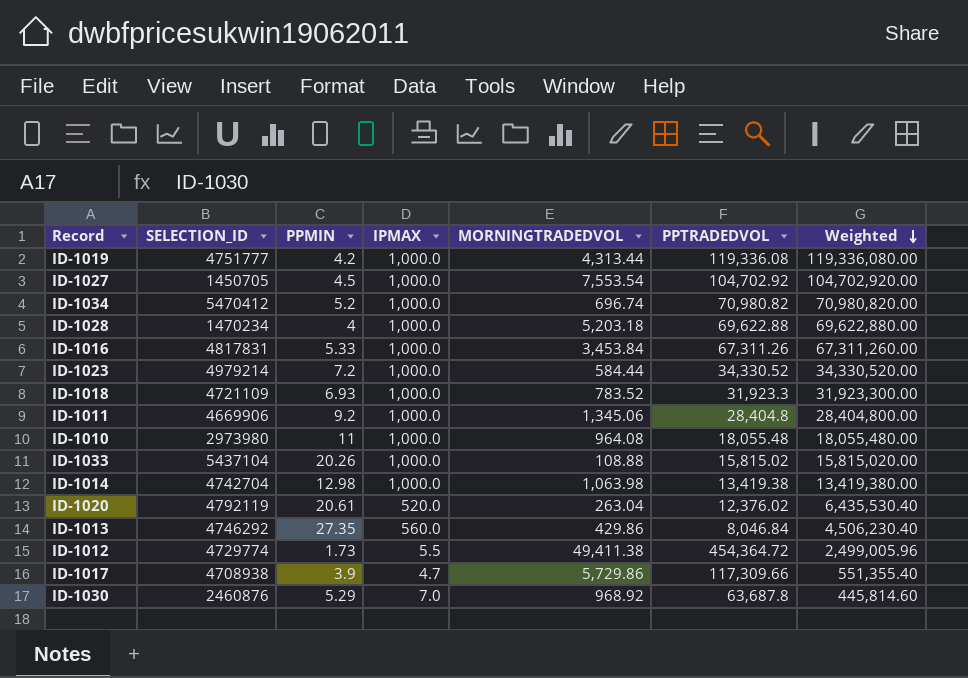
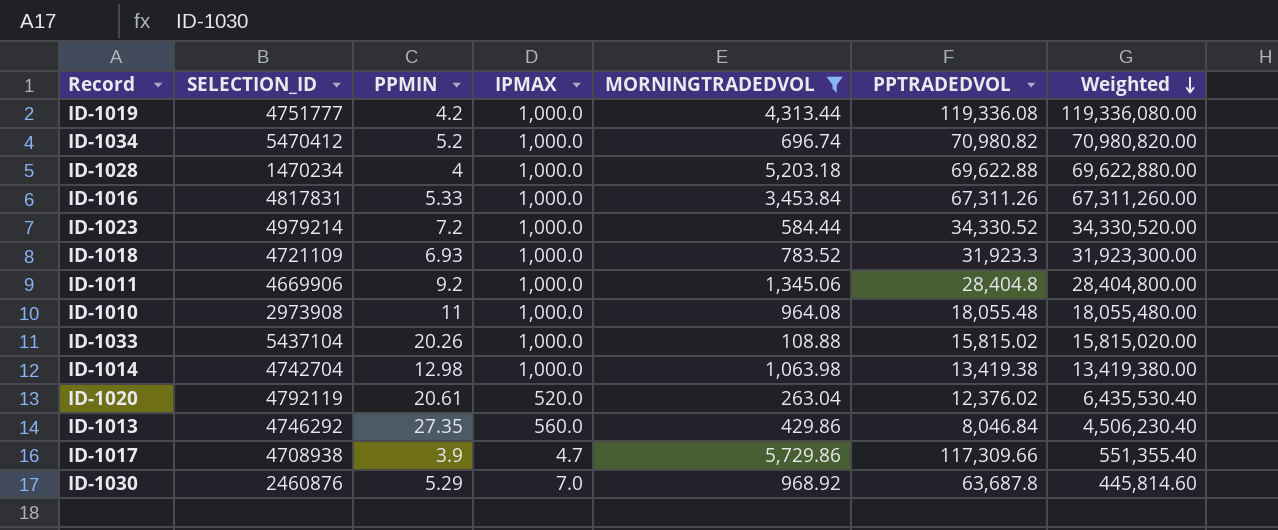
filter: none -> MORNINGTRADEDVOL <= 5,729.86
ID-1010 | SELECTION_ID: 2973980 -> 2973908

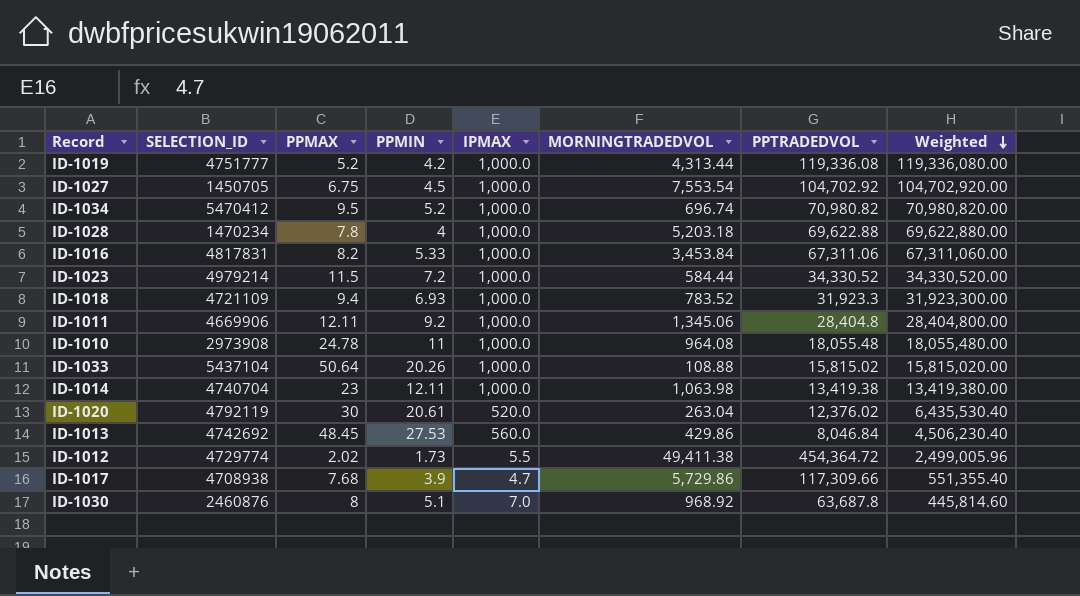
filter: MORNINGTRADEDVOL <= 5,729.86 -> none
column PPMAX | position: none -> 3
ID-1016 | PPTRADEDVOL: 67,311.26 -> 67,311.06
ID-1016 | Weighted: 67,311,260.00 -> 67,311,060.00
ID-1014 | SELECTION_ID: 4742704 -> 4740704
ID-1014 | PPMIN: 12.98 -> 12.11
ID-1013 | SELECTION_ID: 4746292 -> 4742692
ID-1013 | PPMIN: 27.35 -> 27.53
ID-1030 | PPMIN: 5.29 -> 5.1

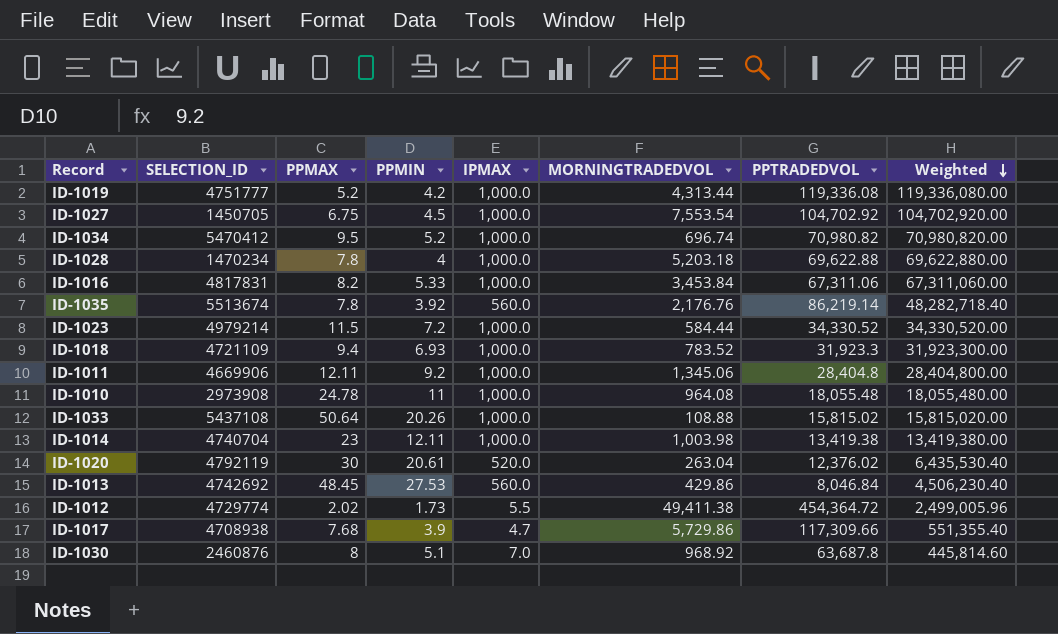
row ID-1035: none -> 5513674 | 7.8 | 3.92 | 560.0 | 2,176.76 | 86,219.14 | 48,282,718.40
ID-1033 | SELECTION_ID: 5437104 -> 5437108
ID-1014 | MORNINGTRADEDVOL: 1,063.98 -> 1,003.98

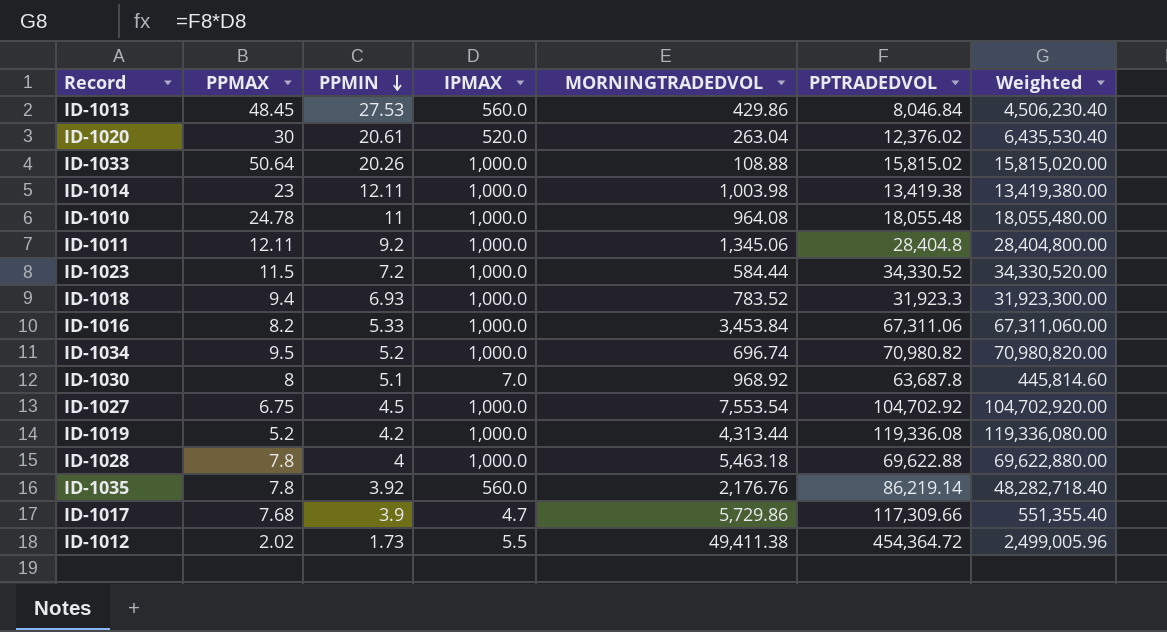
row order: Weighted descending -> PPMIN descending
column SELECTION_ID | position: 2 -> none
ID-1028 | MORNINGTRADEDVOL: 5,203.18 -> 5,463.18

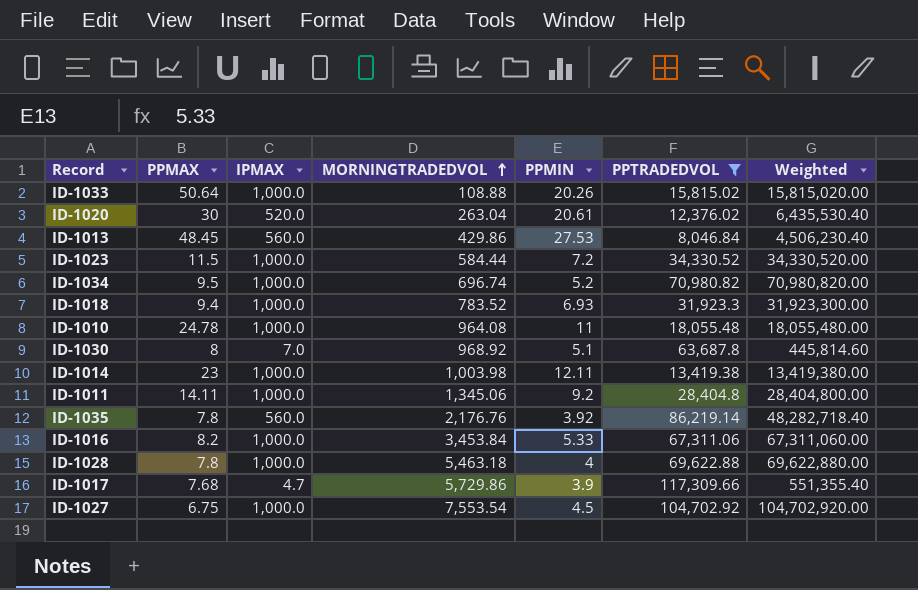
filter: none -> PPTRADEDVOL <= 117,309.66
row order: PPMIN descending -> MORNINGTRADEDVOL ascending
column PPMIN | position: 3 -> 5
ID-1011 | PPMAX: 12.11 -> 14.11

